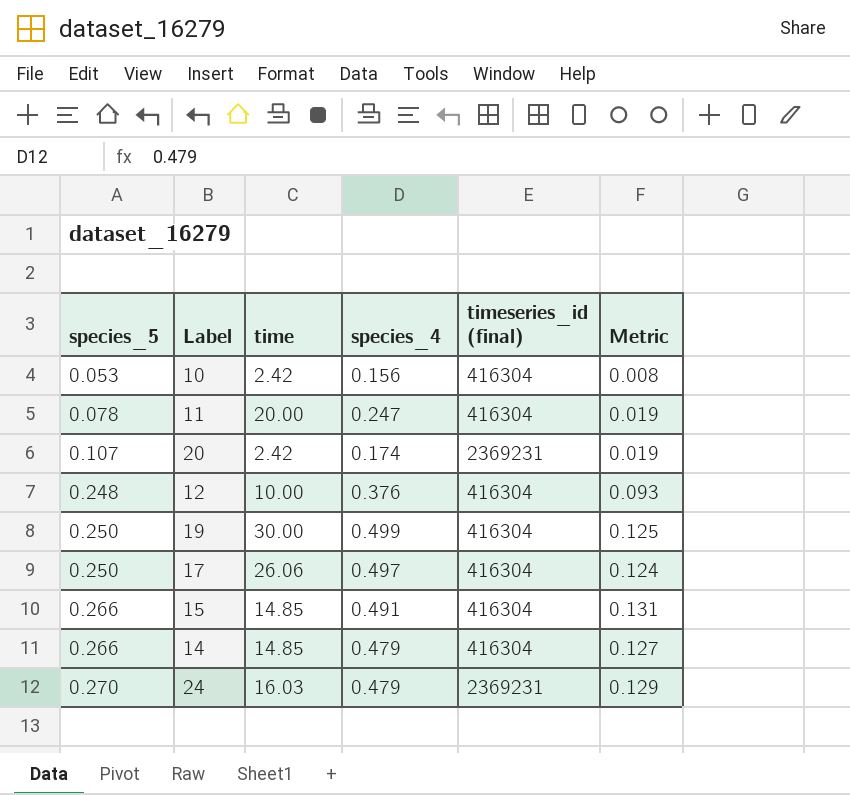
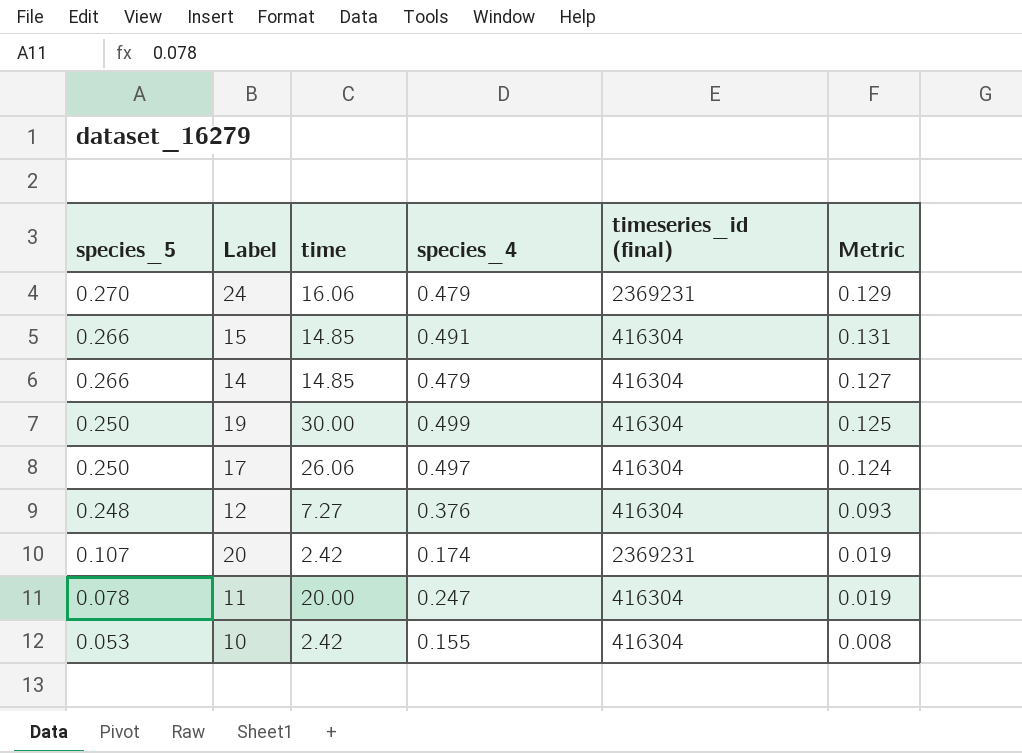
row order: species_5 ascending -> species_5 descending
24 | time: 16.03 -> 16.06
12 | time: 10.00 -> 7.27
10 | species_4: 0.156 -> 0.155

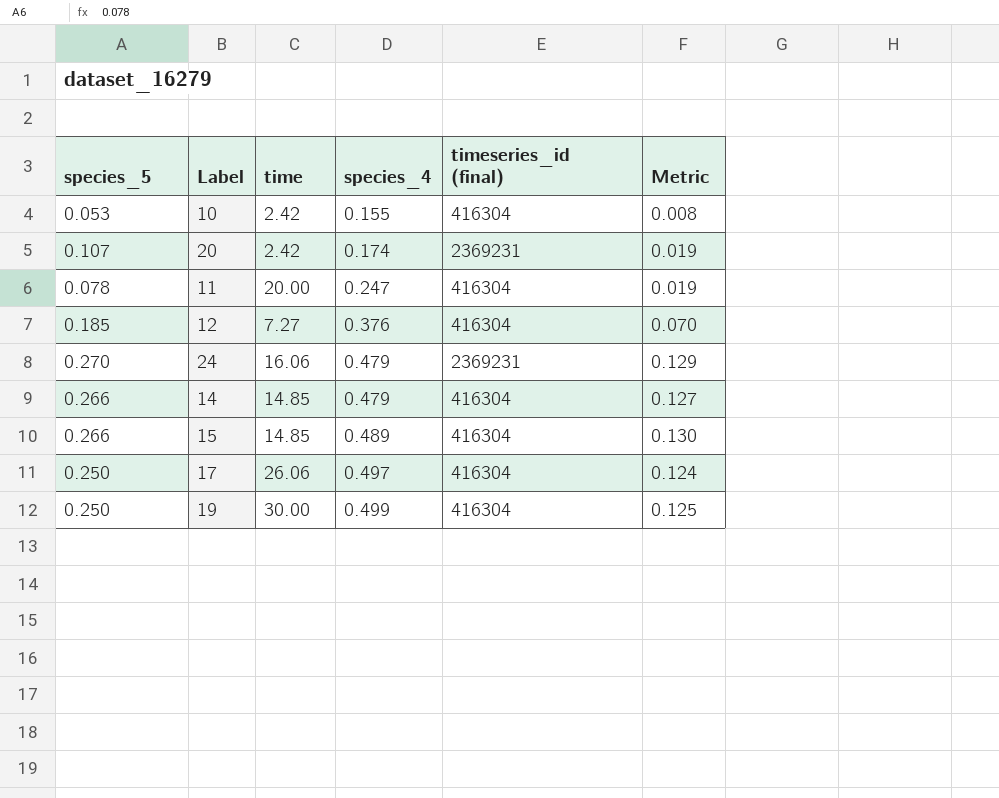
row order: species_5 descending -> species_4 ascending
12 | species_5: 0.248 -> 0.185
12 | Metric: 0.093 -> 0.070
15 | species_4: 0.491 -> 0.489
15 | Metric: 0.131 -> 0.130

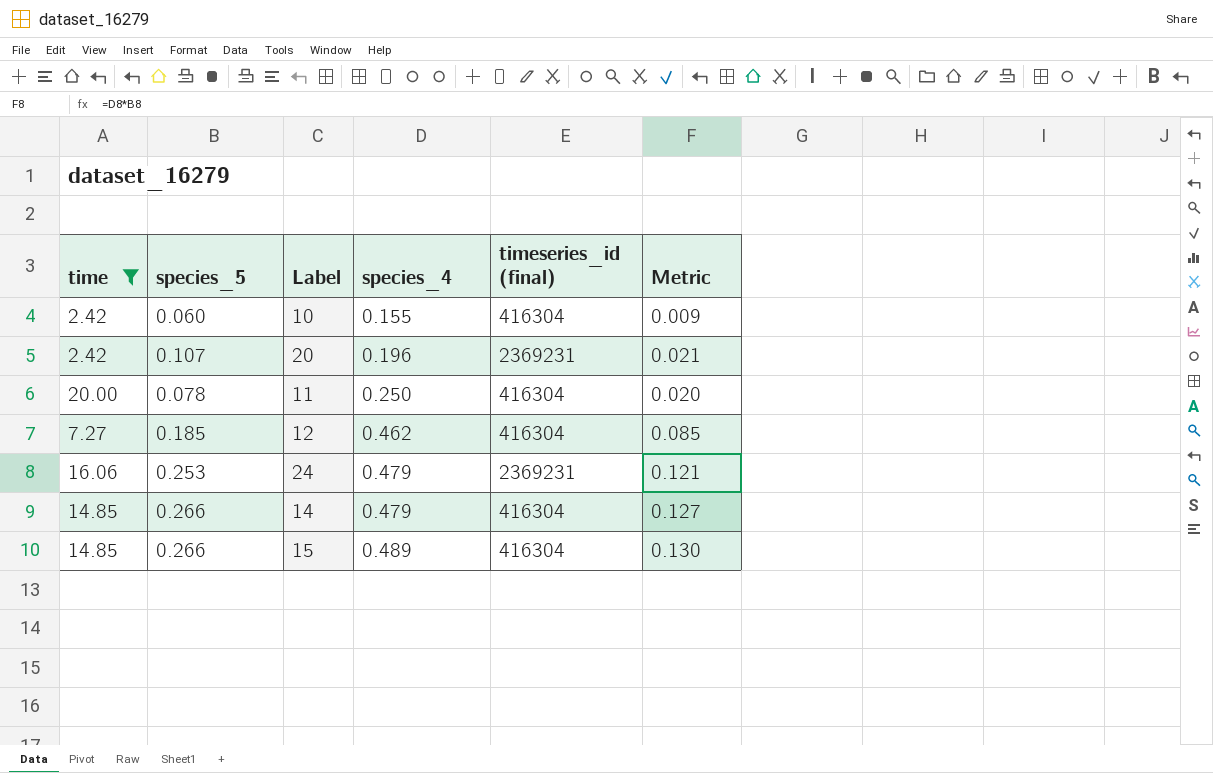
filter: none -> time <= 20.00
column time | position: 3 -> 1
10 | species_5: 0.053 -> 0.060
10 | Metric: 0.008 -> 0.009
20 | species_4: 0.174 -> 0.196
20 | Metric: 0.019 -> 0.021
11 | species_4: 0.247 -> 0.250
11 | Metric: 0.019 -> 0.020
12 | species_4: 0.376 -> 0.462
12 | Metric: 0.070 -> 0.085
24 | species_5: 0.270 -> 0.253
24 | Metric: 0.129 -> 0.121

